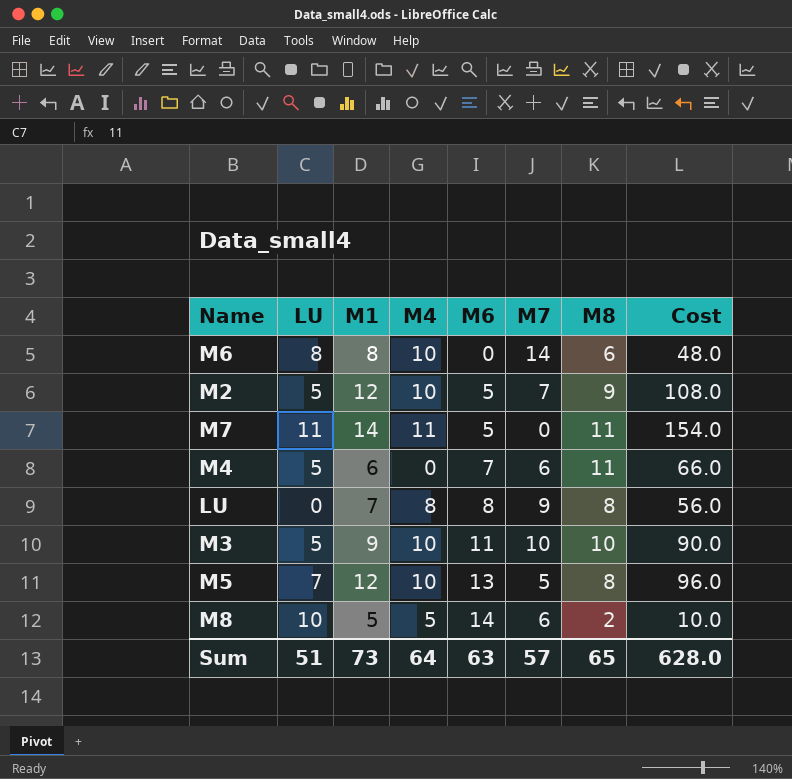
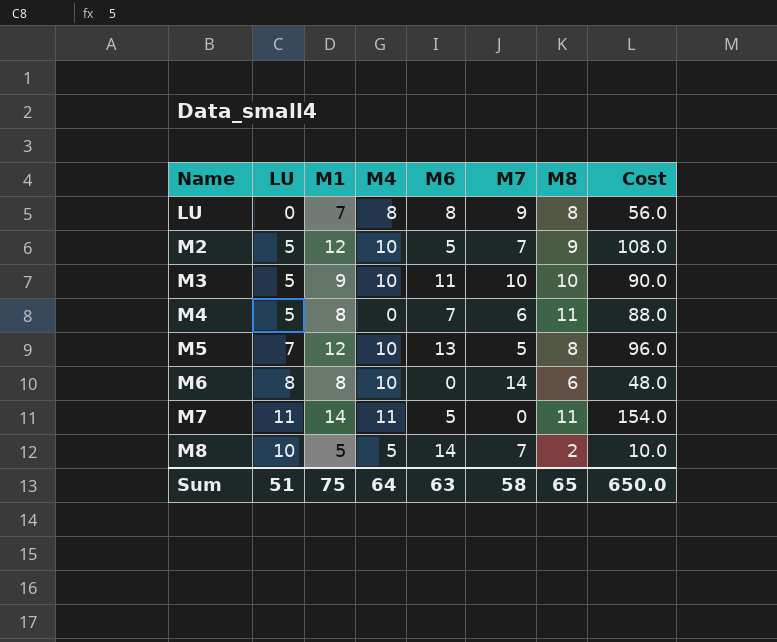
row order: M6 ascending -> Name ascending
M4 | M1: 6 -> 8
M4 | Cost: 66.0 -> 88.0
M8 | M7: 6 -> 7
Sum | M1: 73 -> 75
Sum | M7: 57 -> 58
Sum | Cost: 628.0 -> 650.0

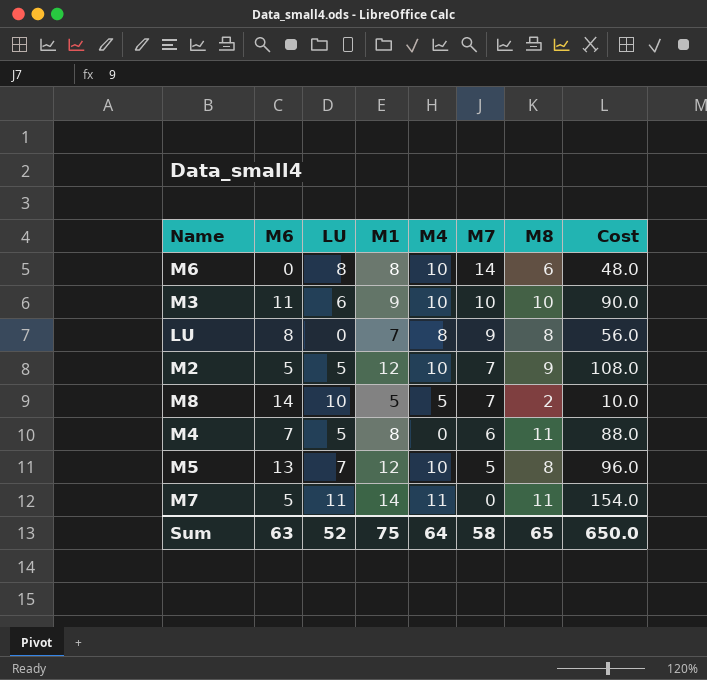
row order: Name ascending -> M7 descending
column M6 | position: 5 -> 2
M3 | LU: 5 -> 6
Sum | LU: 51 -> 52

